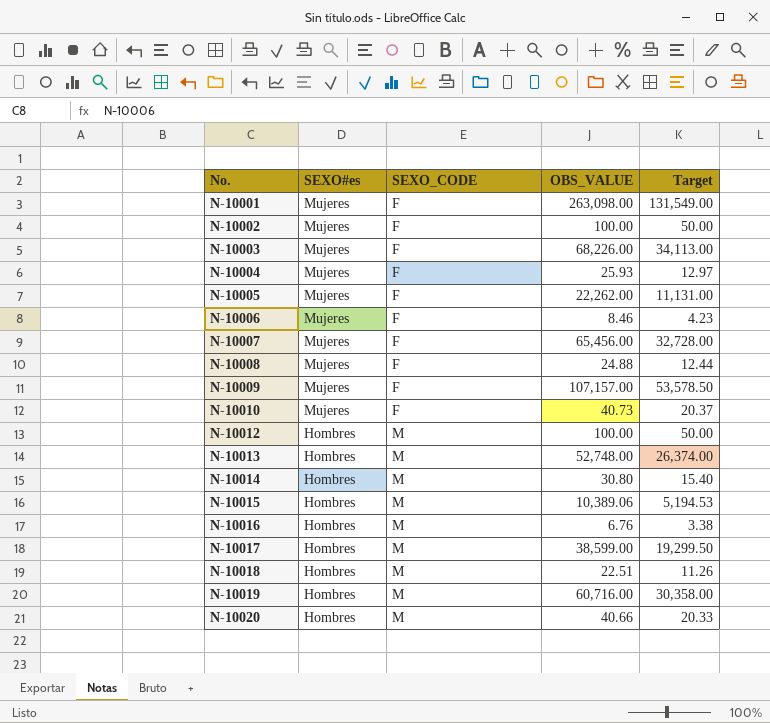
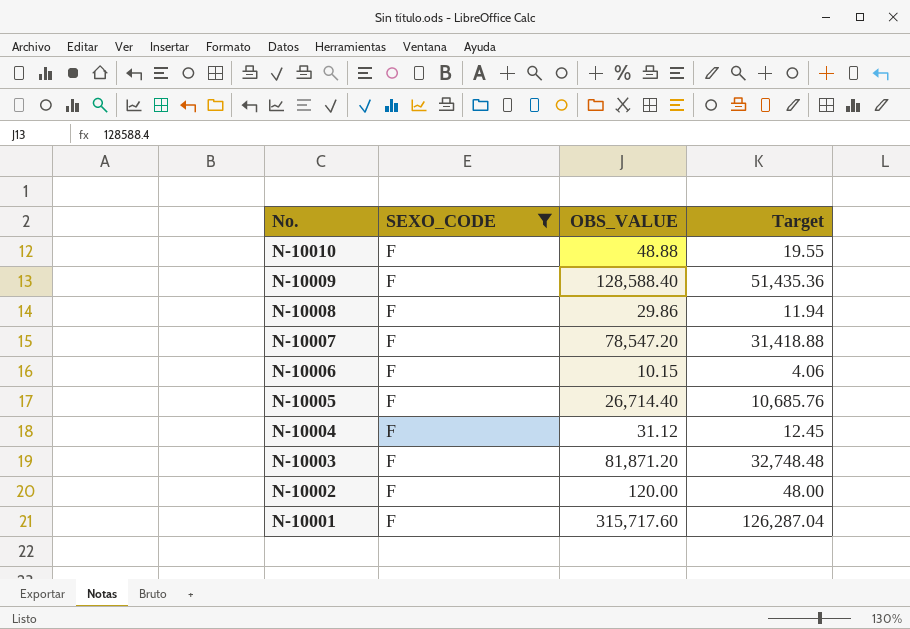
filter: none -> SEXO_CODE = F
row order: No. ascending -> No. descending
column SEXO#es | position: 2 -> none
column Target | formula: [OBS_VALUE] * 0.5 -> [OBS_VALUE] * 0.4
N-10010 | OBS_VALUE: 40.73 -> 48.88
N-10009 | OBS_VALUE: 107,157.00 -> 128,588.40
N-10008 | OBS_VALUE: 24.88 -> 29.86
N-10007 | OBS_VALUE: 65,456.00 -> 78,547.20
N-10006 | OBS_VALUE: 8.46 -> 10.15
N-10005 | OBS_VALUE: 22,262.00 -> 26,714.40
N-10004 | OBS_VALUE: 25.93 -> 31.12
N-10003 | OBS_VALUE: 68,226.00 -> 81,871.20
N-10002 | OBS_VALUE: 100.00 -> 120.00
N-10001 | OBS_VALUE: 263,098.00 -> 315,717.60

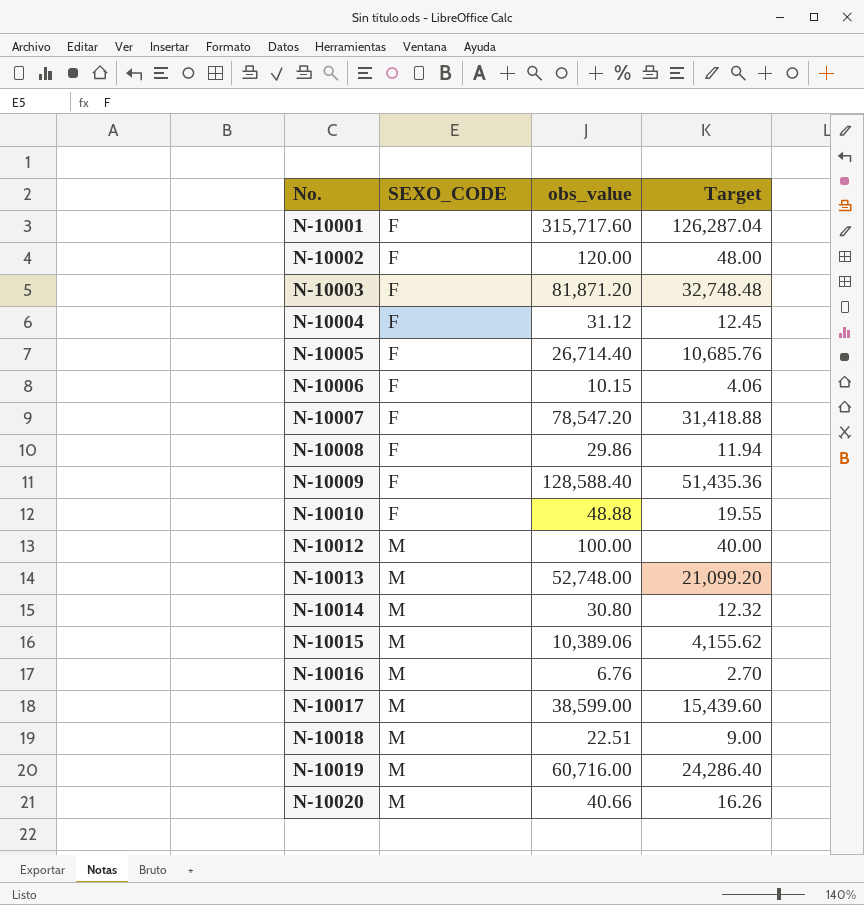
filter: SEXO_CODE = F -> none
row order: No. descending -> No. ascending
column name: OBS_VALUE -> obs_value

